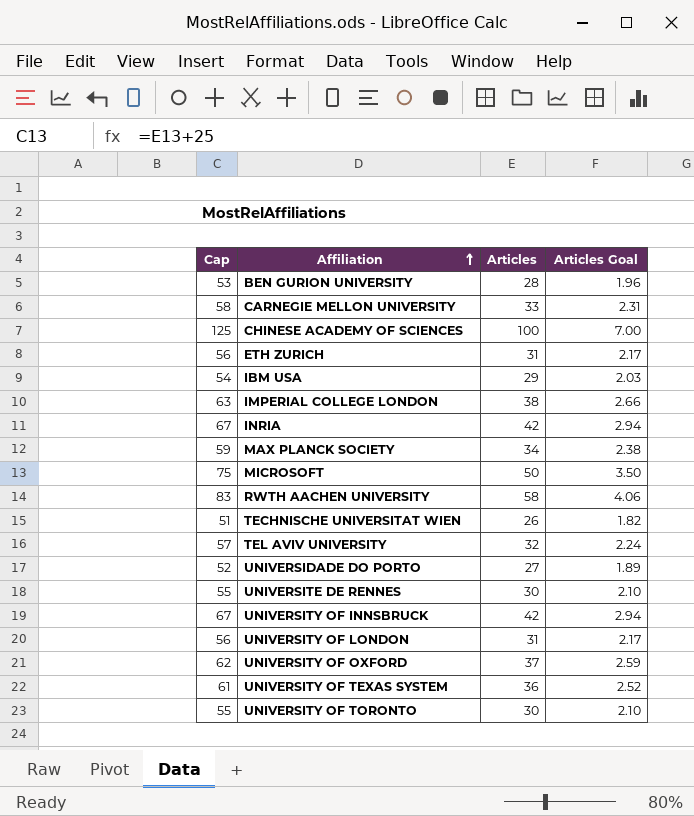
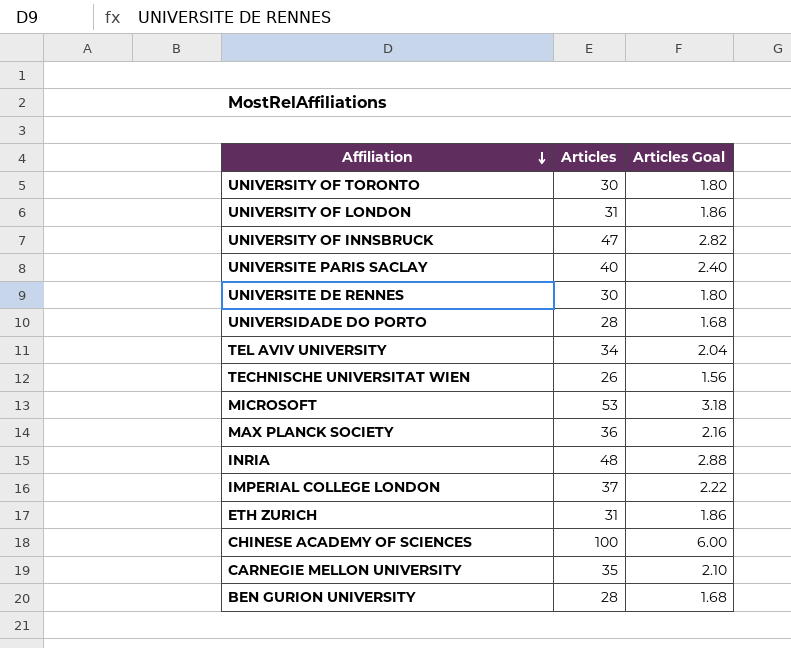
row order: Affiliation ascending -> Affiliation descending
column Cap | formula: [Articles] + 25 -> none
column Articles Goal | formula: [Articles] * 0.07 -> [Articles] * 0.06
row IBM USA: 54 | 29 | 2.03 -> none
row RWTH AACHEN UNIVERSITY: 83 | 58 | 4.06 -> none
row UNIVERSITY OF OXFORD: 62 | 37 | 2.59 -> none
row UNIVERSITY OF TEXAS SYSTEM: 61 | 36 | 2.52 -> none
UNIVERSITY OF INNSBRUCK | Articles: 42 -> 47
row UNIVERSITE PARIS SACLAY: none -> 40 | 2.40
UNIVERSIDADE DO PORTO | Articles: 27 -> 28
TEL AVIV UNIVERSITY | Articles: 32 -> 34
MICROSOFT | Articles: 50 -> 53
MAX PLANCK SOCIETY | Articles: 34 -> 36
INRIA | Articles: 42 -> 48
IMPERIAL COLLEGE LONDON | Articles: 38 -> 37
CARNEGIE MELLON UNIVERSITY | Articles: 33 -> 35

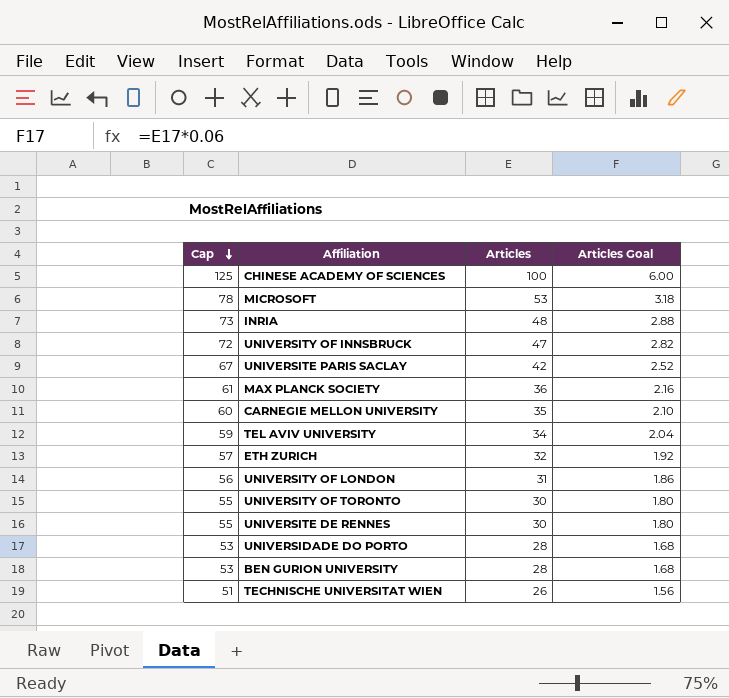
row order: Affiliation descending -> Cap descending
column Cap | formula: none -> [Articles] + 25
row IMPERIAL COLLEGE LONDON: 37 | 2.22 -> none
UNIVERSITE PARIS SACLAY | Articles: 40 -> 42
UNIVERSITE PARIS SACLAY | Articles Goal: 2.40 -> 2.52
ETH ZURICH | Articles: 31 -> 32
ETH ZURICH | Articles Goal: 1.86 -> 1.92

